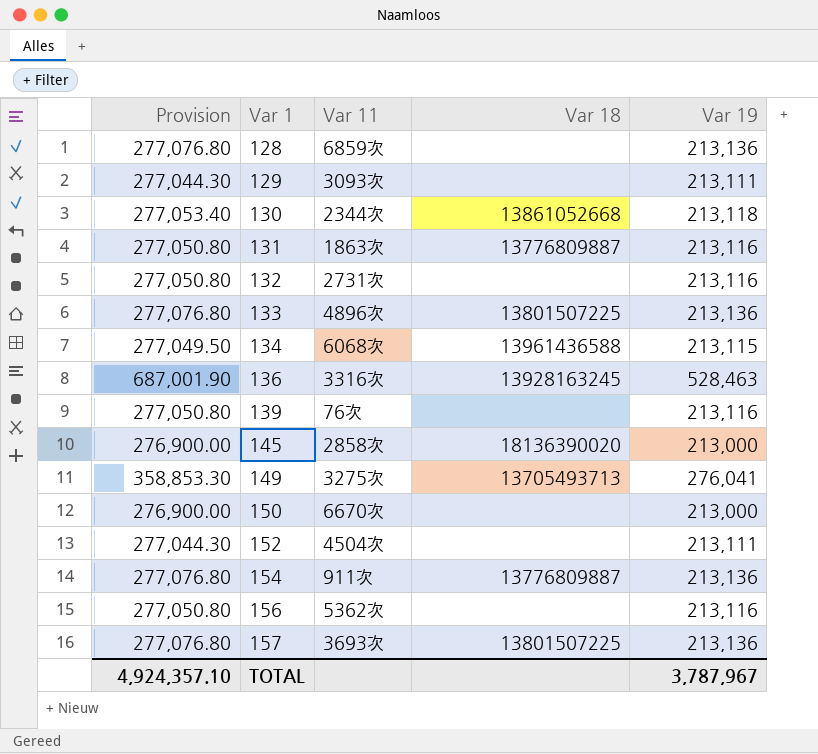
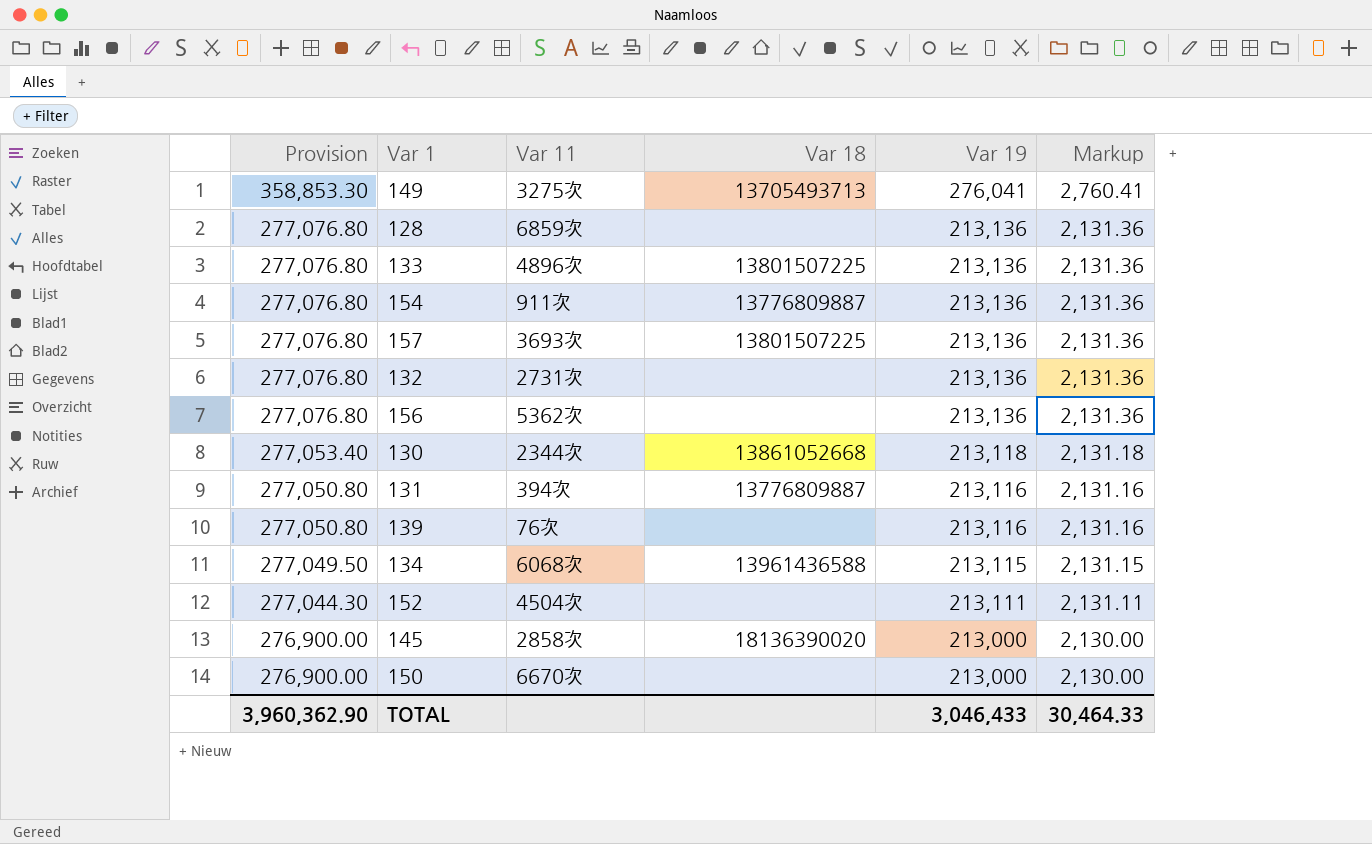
row order: Var 1 ascending -> Provision descending
column Markup | formula: none -> [Var 19] * 0.01
row 129: 277,044.30 | 3093次 | none | 213,111 -> none
row 136: 687,001.90 | 3316次 | 13928163245 | 528,463 -> none
132 | Provision: 277,050.80 -> 277,076.80
132 | Var 19: 213,116 -> 213,136
156 | Provision: 277,050.80 -> 277,076.80
156 | Var 19: 213,116 -> 213,136
131 | Var 11: 1863次 -> 394次
TOTAL | Provision: 4,924,357.10 -> 3,960,362.90
TOTAL | Var 19: 3,787,967 -> 3,046,433

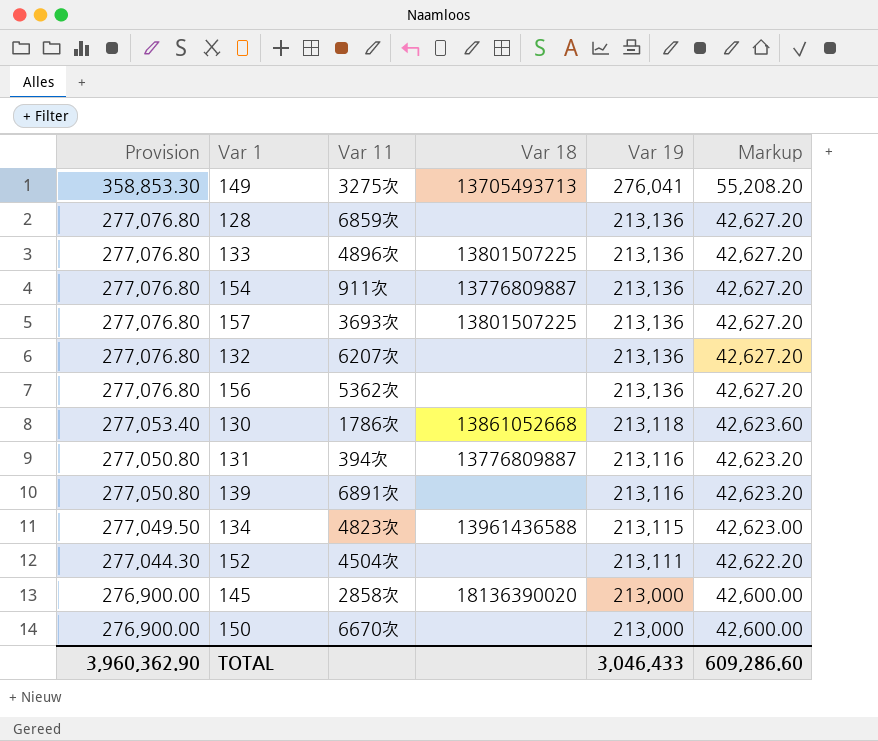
column Markup | formula: [Var 19] * 0.01 -> [Var 19] * 0.2
132 | Var 11: 2731次 -> 6207次
130 | Var 11: 2344次 -> 1786次
139 | Var 11: 76次 -> 6891次
134 | Var 11: 6068次 -> 4823次
TOTAL | Markup: 30,464.33 -> 609,286.60

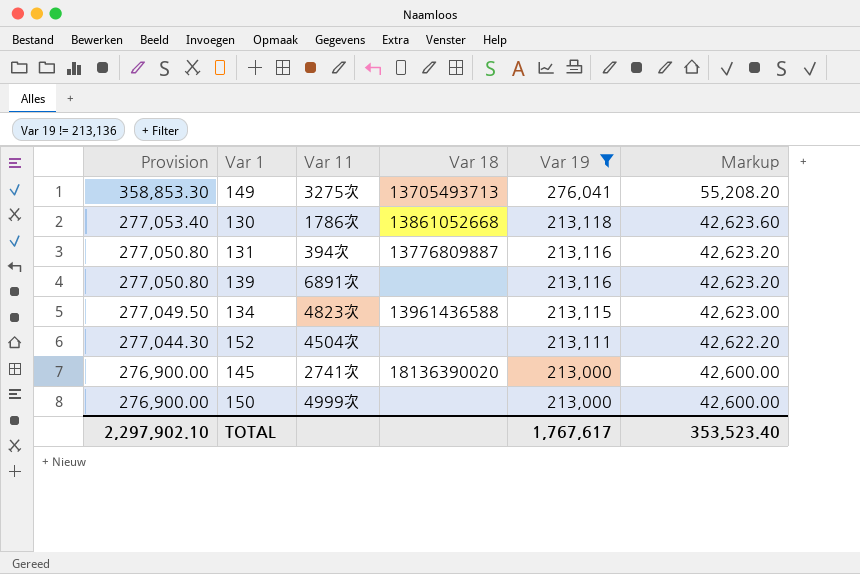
filter: none -> Var 19 != 213,136
145 | Var 11: 2858次 -> 2741次
150 | Var 11: 6670次 -> 4999次
TOTAL | Provision: 3,960,362.90 -> 2,297,902.10
TOTAL | Var 19: 3,046,433 -> 1,767,617
TOTAL | Markup: 609,286.60 -> 353,523.40

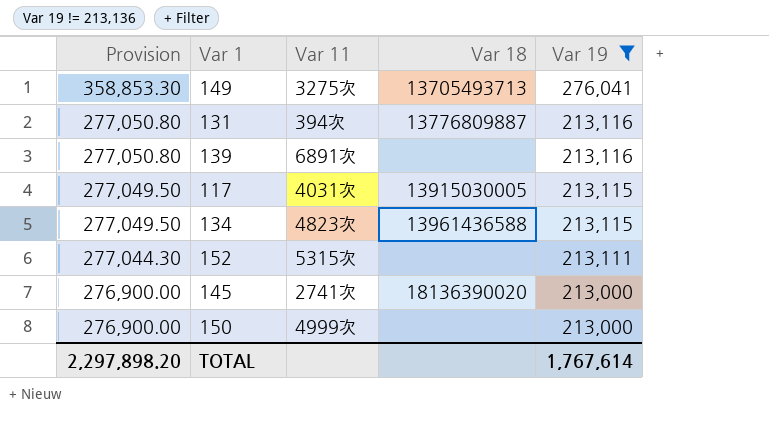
column Markup | formula: [Var 19] * 0.2 -> none
row 130: 277,053.40 | 1786次 | 13861052668 | 213,118 | 42,623.60 -> none
row 117: none -> 277,049.50 | 4031次 | 13915030005 | 213,115
152 | Var 11: 4504次 -> 5315次
TOTAL | Provision: 2,297,902.10 -> 2,297,898.20
TOTAL | Var 19: 1,767,617 -> 1,767,614

